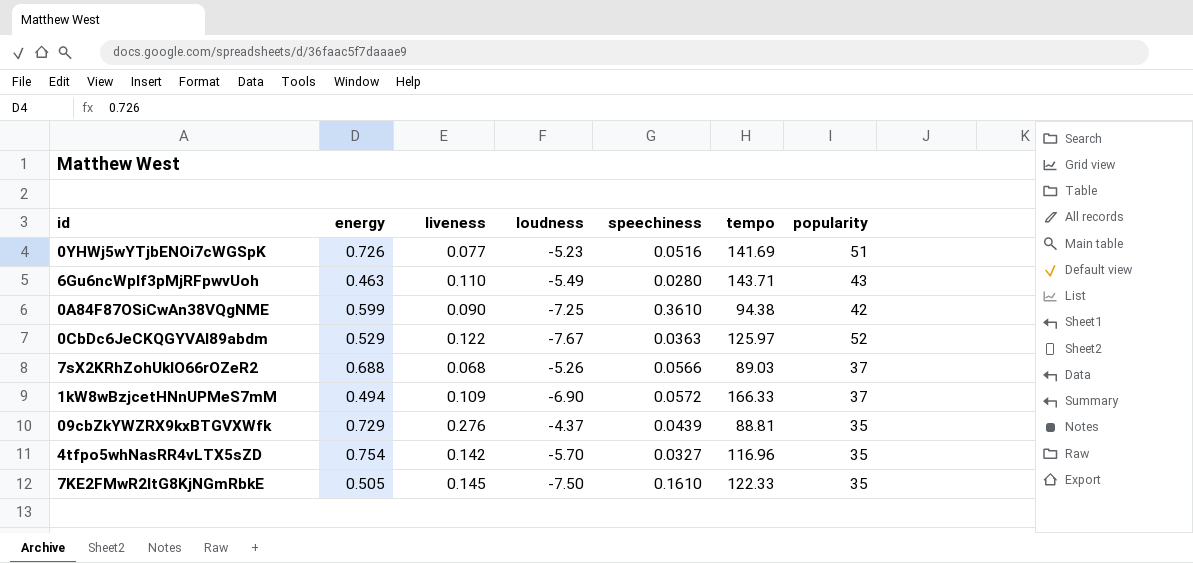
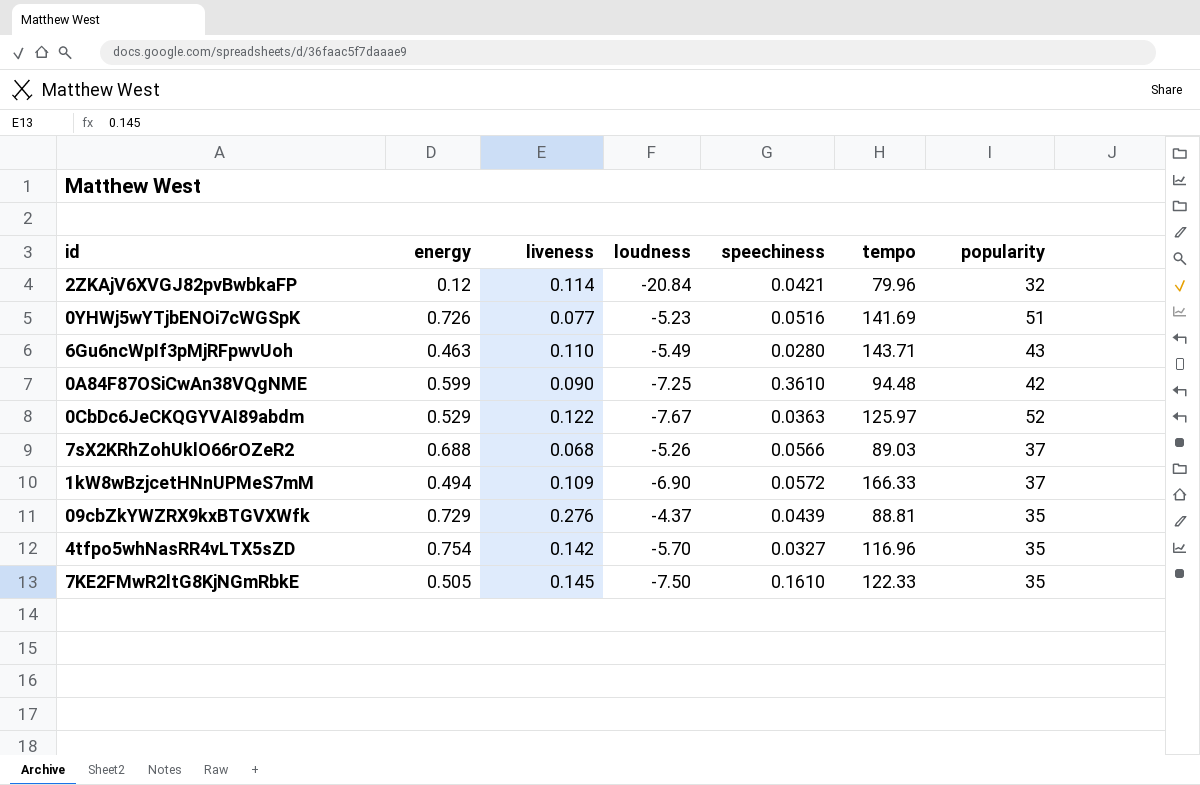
row 2ZKAjV6XVGJ82pvBwbkaFP: none -> 0.12 | 0.114 | -20.84 | 0.0421 | 79.96 | 32
0A84F87OSiCwAn38VQgNME | tempo: 94.38 -> 94.48

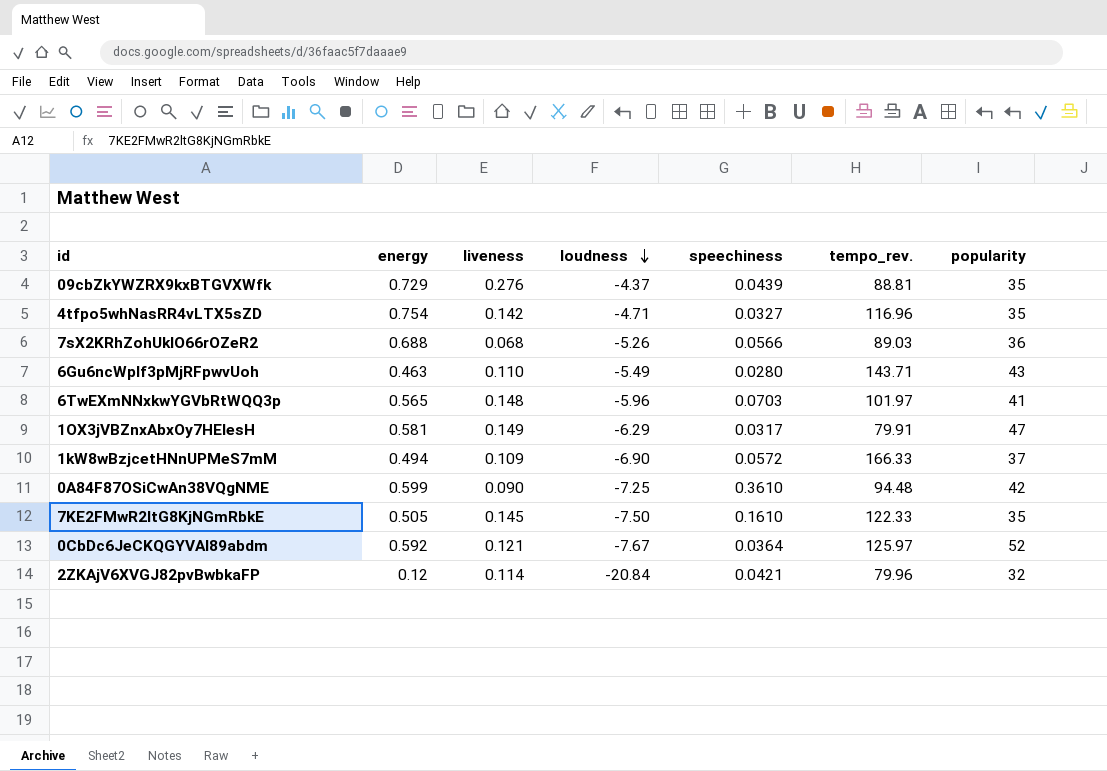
row order: none -> loudness descending
column name: tempo -> tempo_rev.
row 0YHWj5wYTjbENOi7cWGSpK: 0.726 | 0.077 | -5.23 | 0.0516 | 141.69 | 51 -> none
4tfpo5whNasRR4vLTX5sZD | loudness: -5.70 -> -4.71
7sX2KRhZohUklO66rOZeR2 | popularity: 37 -> 36
row 6TwEXmNNxkwYGVbRtWQQ3p: none -> 0.565 | 0.148 | -5.96 | 0.0703 | 101.97 | 41
row 1OX3jVBZnxAbxOy7HElesH: none -> 0.581 | 0.149 | -6.29 | 0.0317 | 79.91 | 47
0CbDc6JeCKQGYVAI89abdm | energy: 0.529 -> 0.592
0CbDc6JeCKQGYVAI89abdm | liveness: 0.122 -> 0.121
0CbDc6JeCKQGYVAI89abdm | speechiness: 0.0363 -> 0.0364

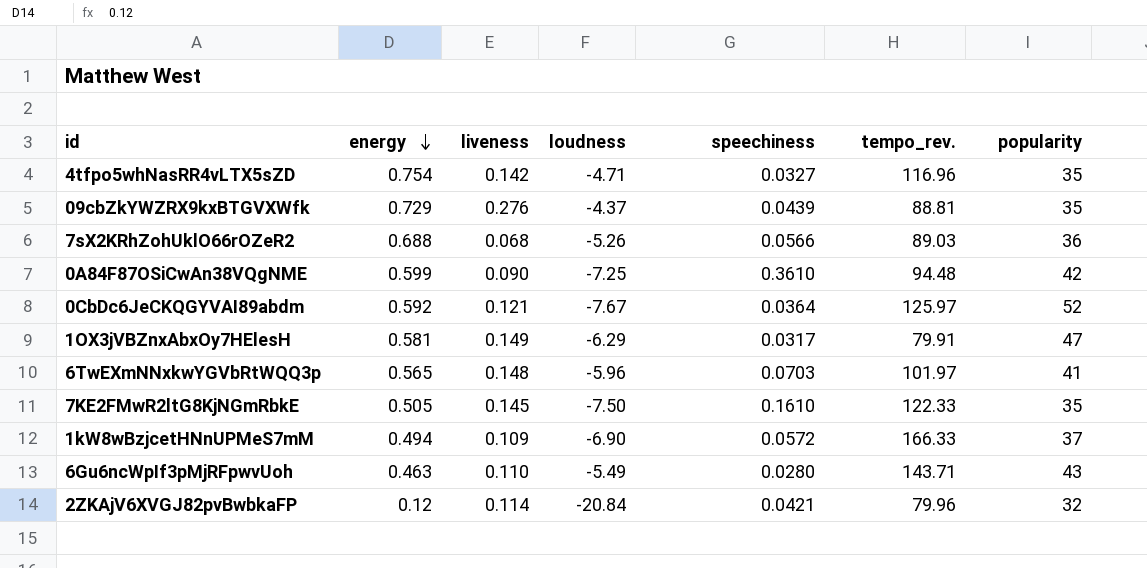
row order: loudness descending -> energy descending

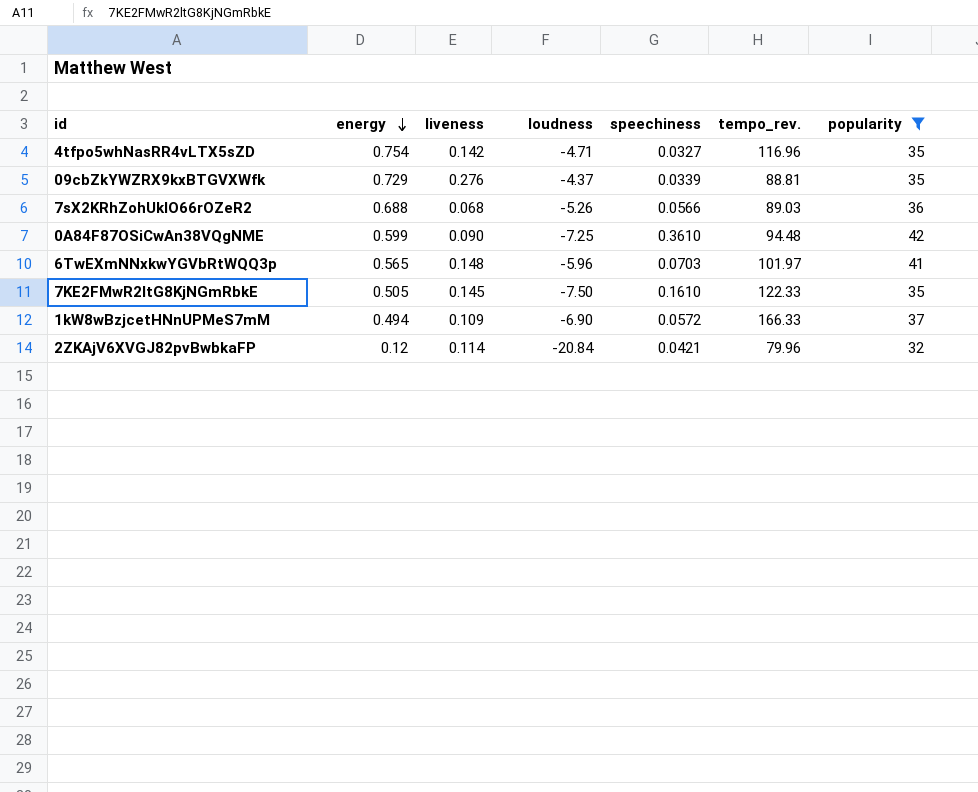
filter: none -> popularity <= 42
09cbZkYWZRX9kxBTGVXWfk | speechiness: 0.0439 -> 0.0339

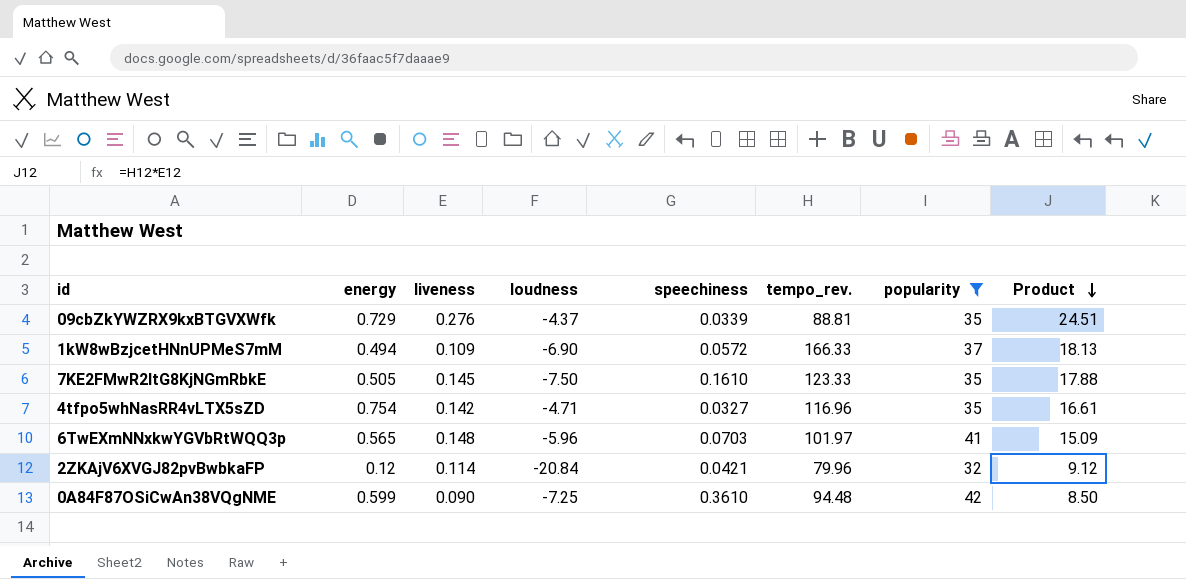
row order: energy descending -> Product descending
column Product | formula: none -> [liveness] * [tempo_rev.]
row 7sX2KRhZohUklO66rOZeR2: 0.688 | 0.068 | -5.26 | 0.0566 | 89.03 | 36 -> none
7KE2FMwR2ltG8KjNGmRbkE | tempo_rev.: 122.33 -> 123.33

